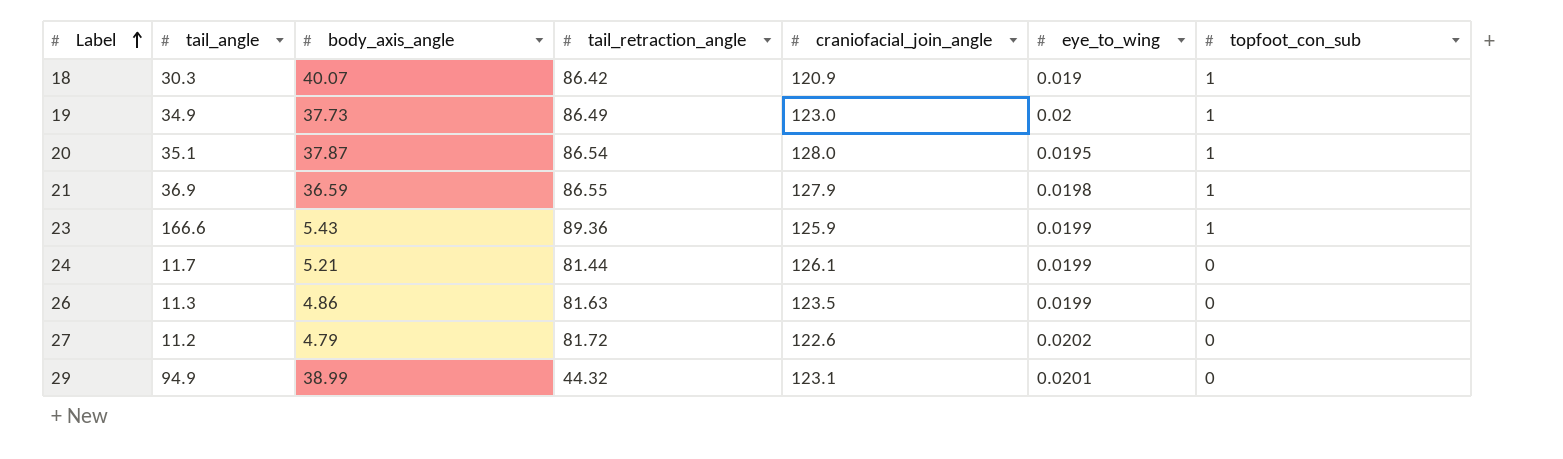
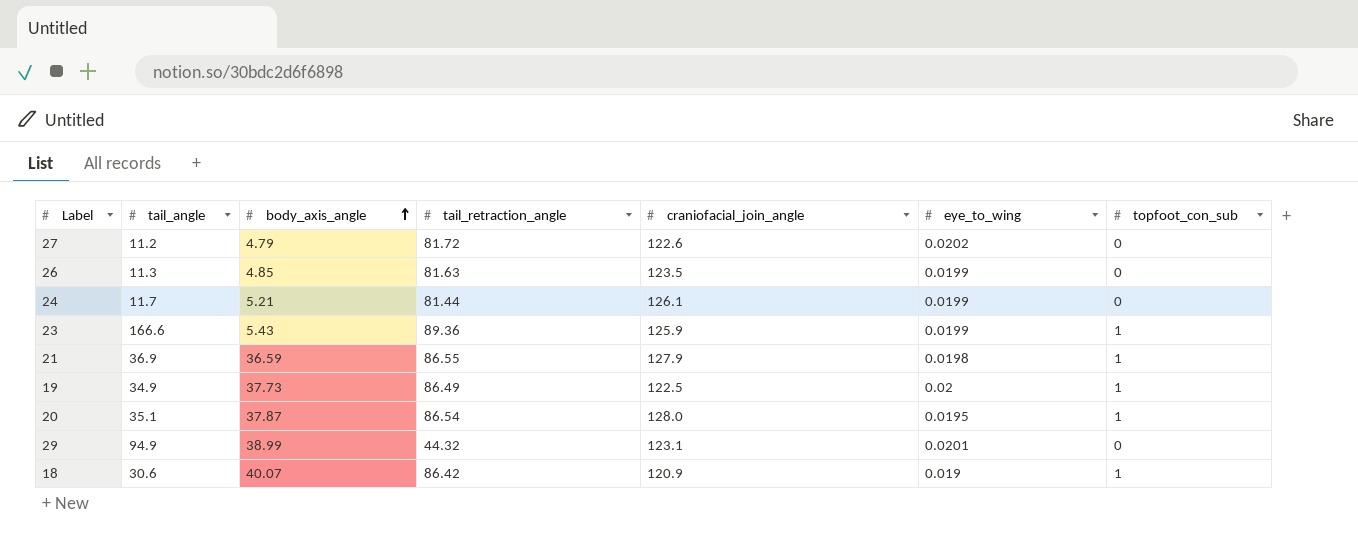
row order: Label ascending -> body_axis_angle ascending
26 | body_axis_angle: 4.86 -> 4.85
19 | craniofacial_join_angle: 123.0 -> 122.5
18 | tail_angle: 30.3 -> 30.6

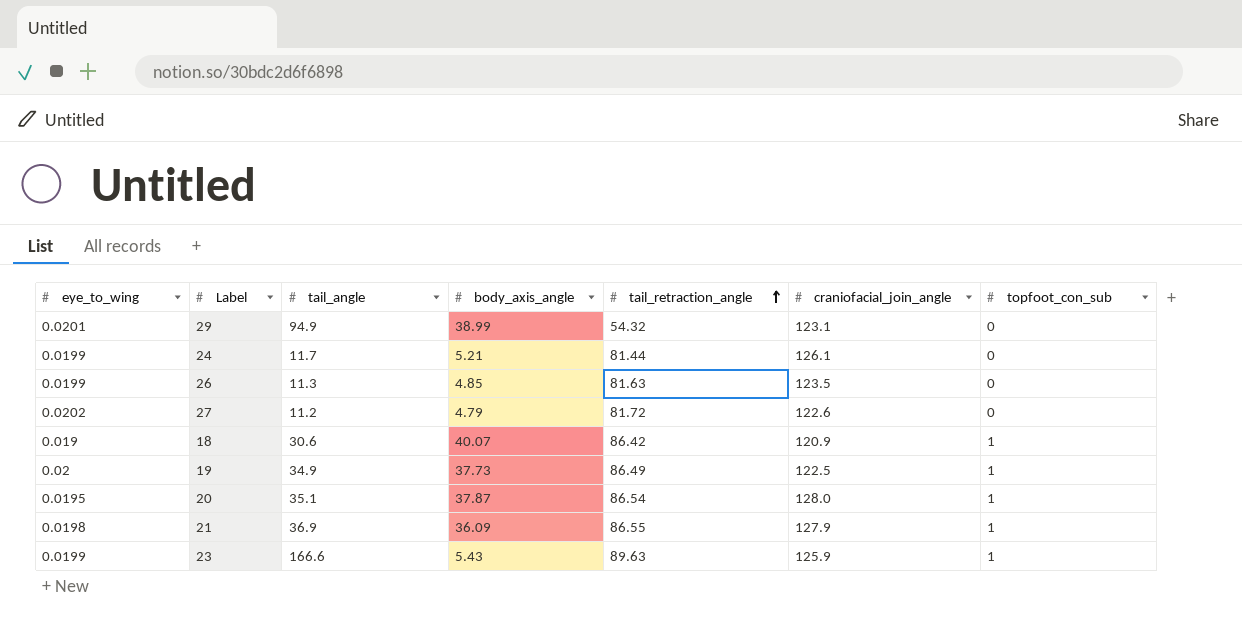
row order: body_axis_angle ascending -> tail_retraction_angle ascending
column eye_to_wing | position: 6 -> 1
29 | tail_retraction_angle: 44.32 -> 54.32
21 | body_axis_angle: 36.59 -> 36.09
23 | tail_retraction_angle: 89.36 -> 89.63

